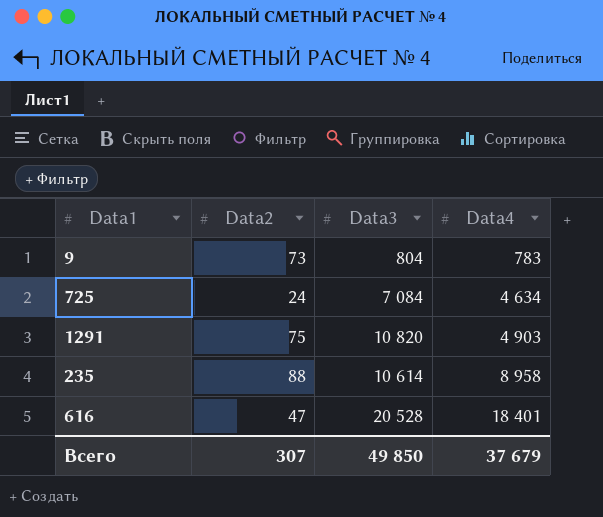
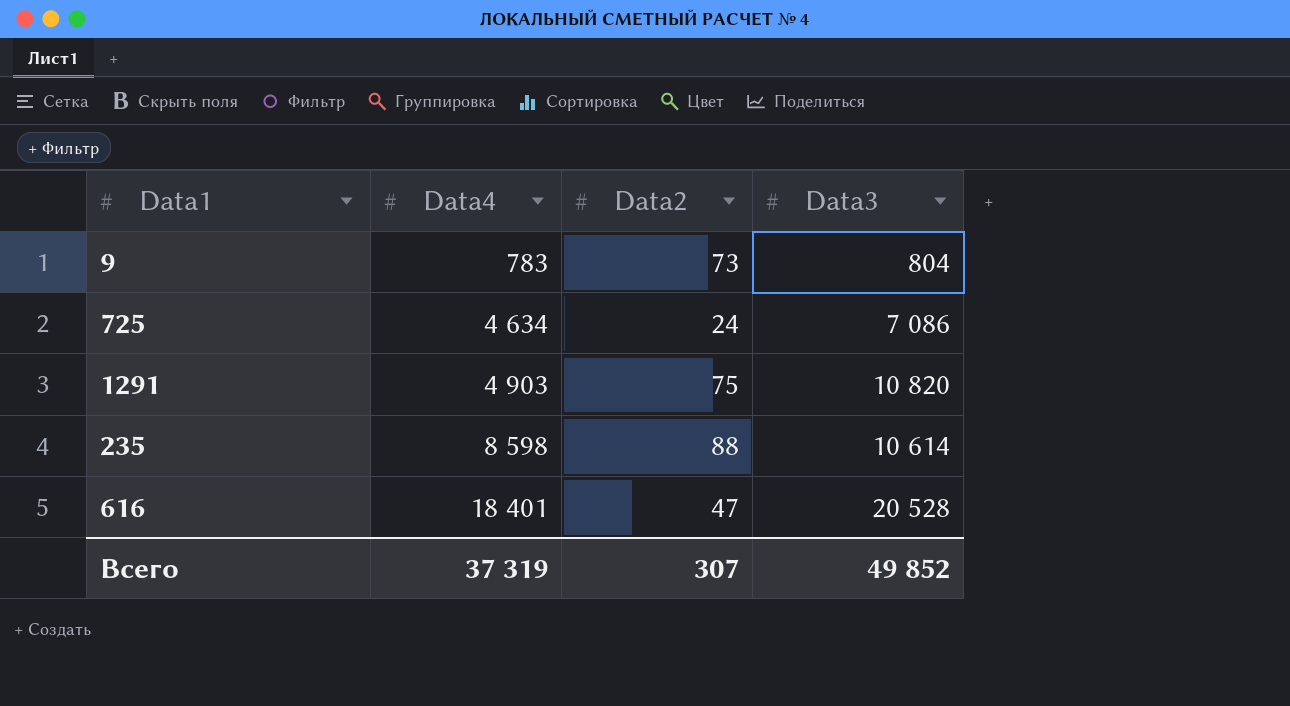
column Data4 | position: 4 -> 2
725 | Data3: 7 084 -> 7 086
235 | Data4: 8 958 -> 8 598
Всего | Data4: 37 679 -> 37 319
Всего | Data3: 49 850 -> 49 852

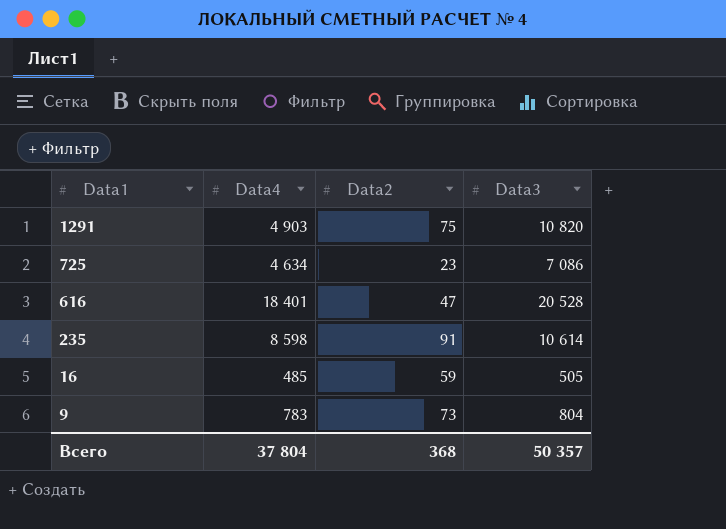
row order: Data4 ascending -> Data1 descending
725 | Data2: 24 -> 23
235 | Data2: 88 -> 91
row 16: none -> 485 | 59 | 505
Всего | Data4: 37 319 -> 37 804
Всего | Data2: 307 -> 368
Всего | Data3: 49 852 -> 50 357

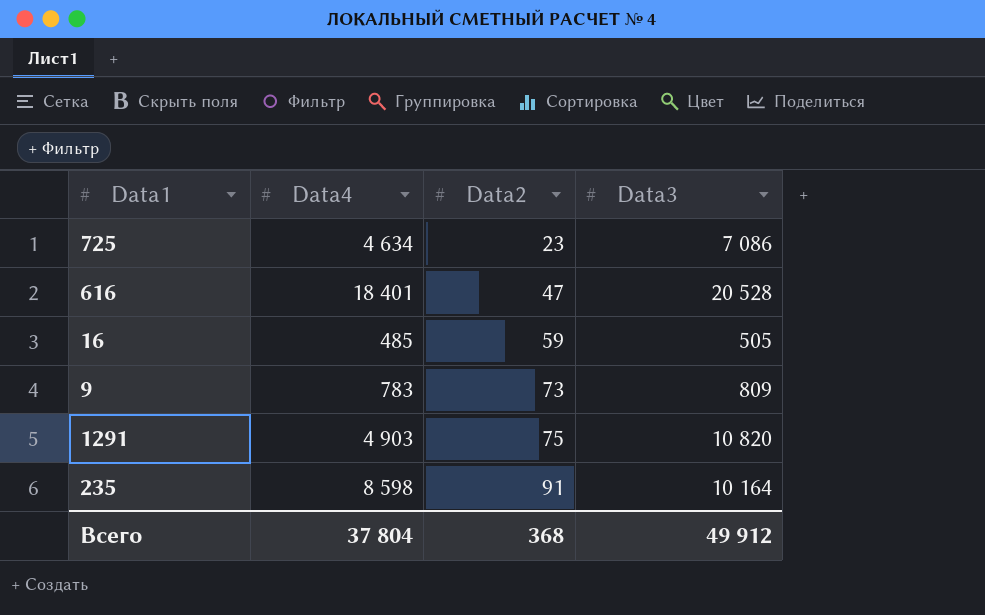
row order: Data1 descending -> Data2 ascending
9 | Data3: 804 -> 809
235 | Data3: 10 614 -> 10 164
Всего | Data3: 50 357 -> 49 912

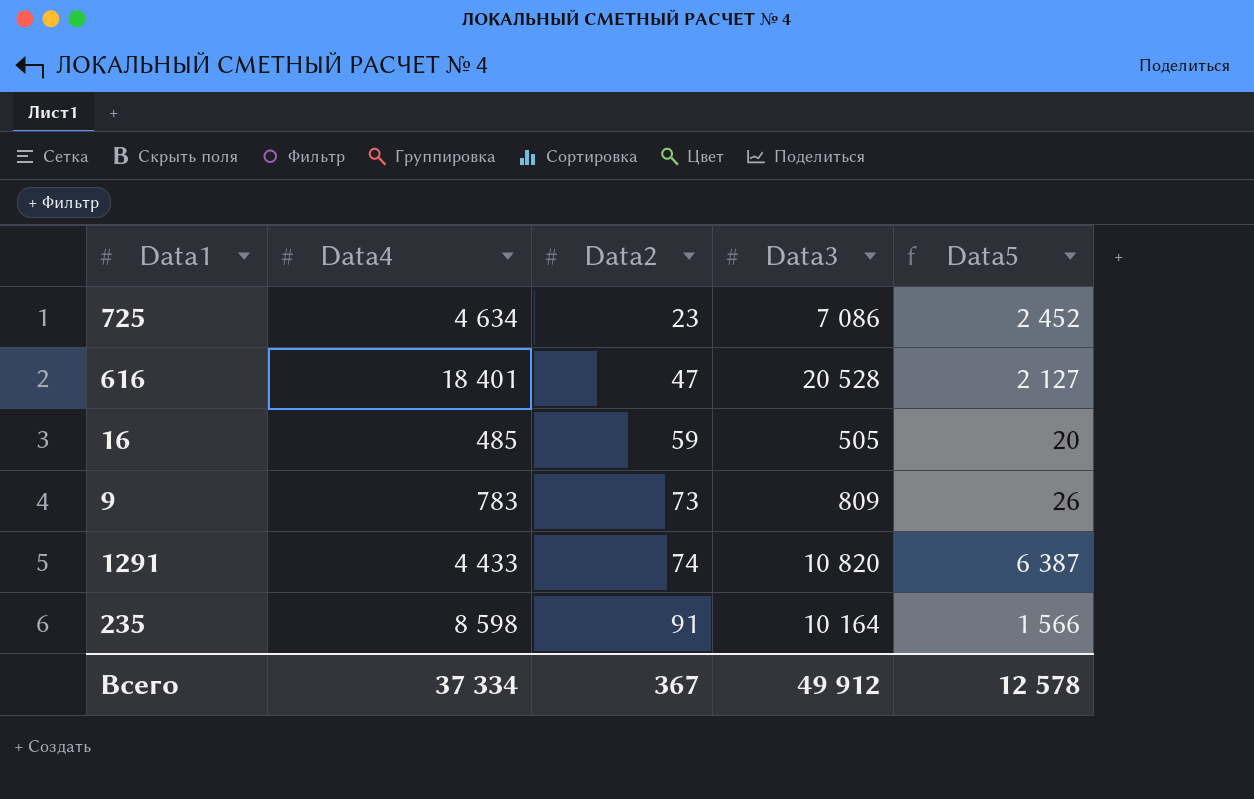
column Data5 | formula: none -> [Data3] - [Data4]
1291 | Data4: 4 903 -> 4 433
1291 | Data2: 75 -> 74
Всего | Data4: 37 804 -> 37 334
Всего | Data2: 368 -> 367

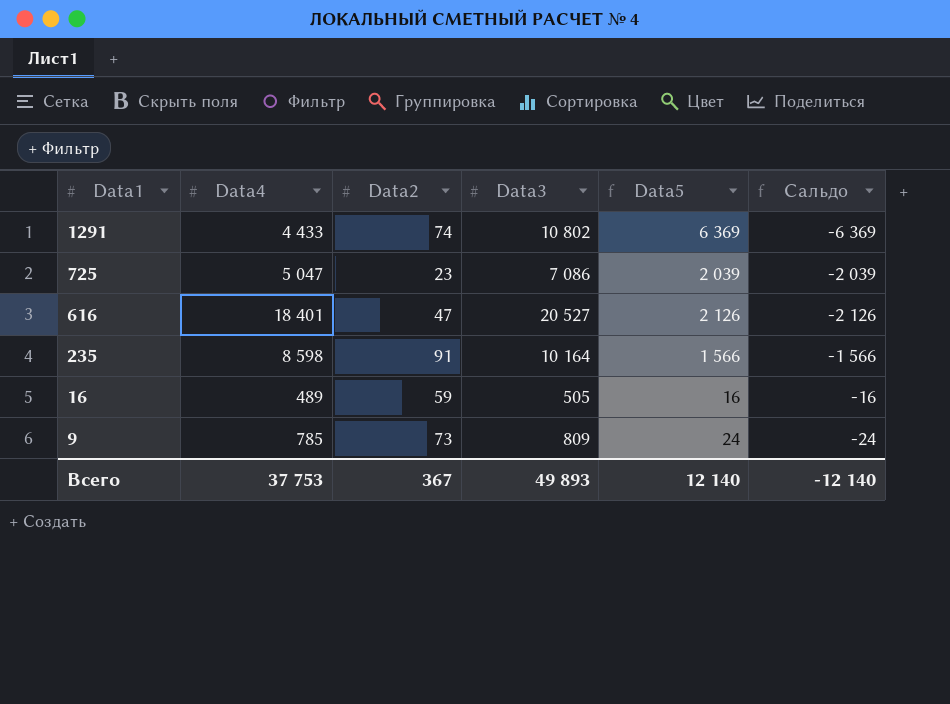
row order: Data2 ascending -> Data1 descending
column Сальдо | formula: none -> [Data4] - [Data3]
1291 | Data3: 10 820 -> 10 802
1291 | Data5: 6 387 -> 6 369
725 | Data4: 4 634 -> 5 047
725 | Data5: 2 452 -> 2 039
616 | Data3: 20 528 -> 20 527
616 | Data5: 2 127 -> 2 126
16 | Data4: 485 -> 489
16 | Data5: 20 -> 16
9 | Data4: 783 -> 785
9 | Data5: 26 -> 24
Всего | Data4: 37 334 -> 37 753
Всего | Data3: 49 912 -> 49 893
Всего | Data5: 12 578 -> 12 140

